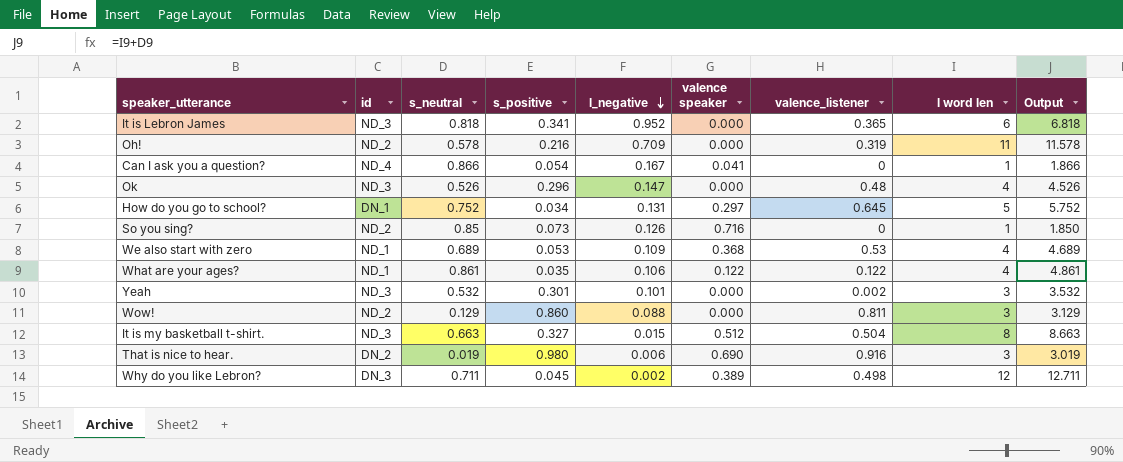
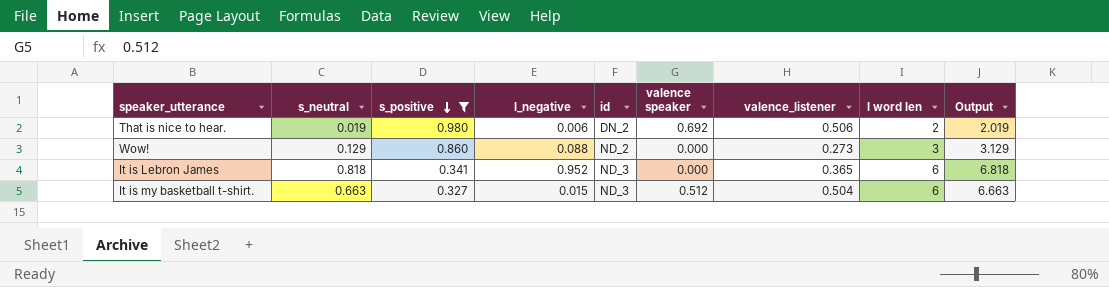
filter: none -> s_positive >= 0.327
row order: l_negative descending -> s_positive descending
column id | position: 2 -> 5
That is nice to hear. | valence speaker: 0.690 -> 0.692
That is nice to hear. | valence_listener: 0.916 -> 0.506
That is nice to hear. | l word len: 3 -> 2
That is nice to hear. | Output: 3.019 -> 2.019
Wow! | valence_listener: 0.811 -> 0.273
It is my basketball t-shirt. | l word len: 8 -> 6
It is my basketball t-shirt. | Output: 8.663 -> 6.663

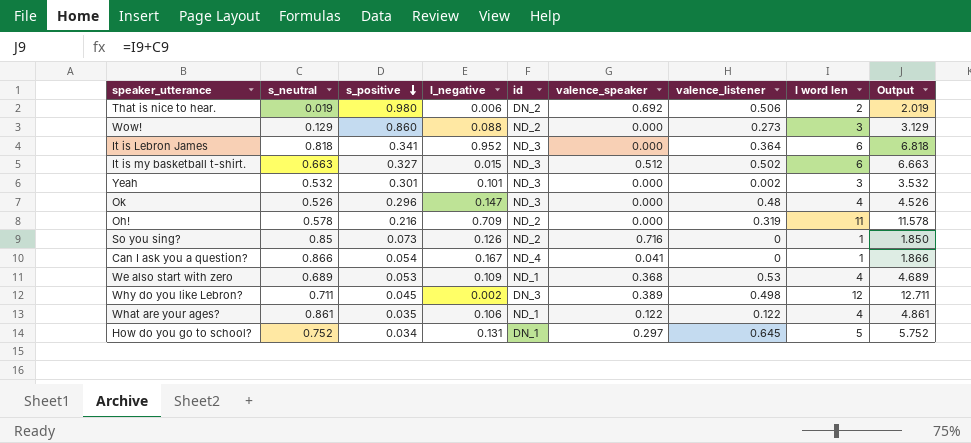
filter: s_positive >= 0.327 -> none
column name: valence speaker -> valence_speaker
It is Lebron James | valence_listener: 0.365 -> 0.364
It is my basketball t-shirt. | valence_listener: 0.504 -> 0.502

